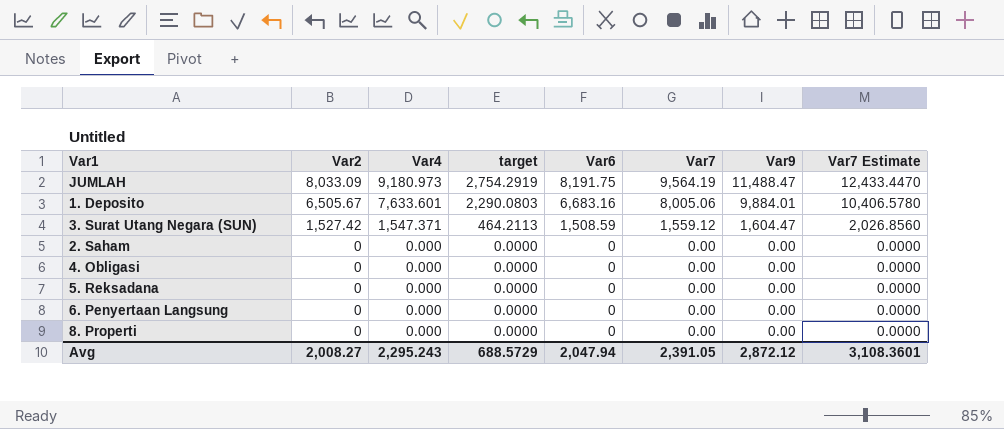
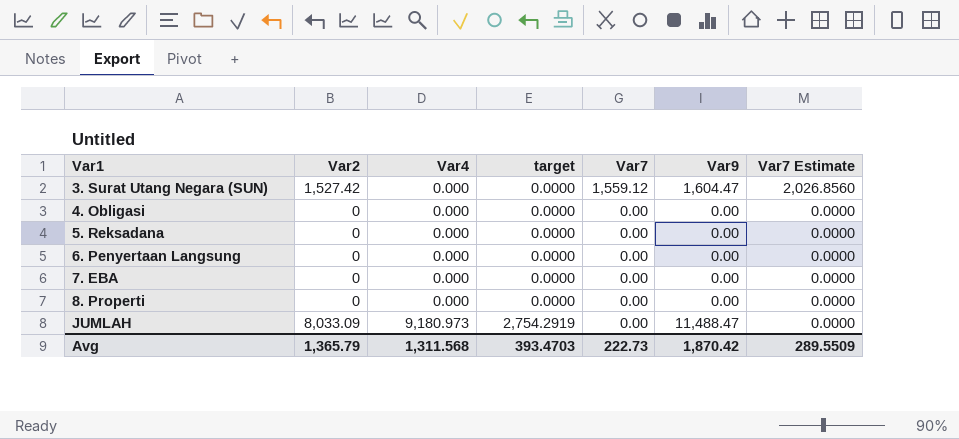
row order: Var2 descending -> Var1 ascending
column Var6 | position: 5 -> none
row 1. Deposito: 6,505.67 | 7,633.601 | 2,290.0803 | 6,683.16 | 8,005.06 | 9,884.01 | 10,406.5780 -> none
row 2. Saham: 0 | 0.000 | 0.0000 | 0 | 0.00 | 0.00 | 0.0000 -> none
3. Surat Utang Negara (SUN) | Var4: 1,547.371 -> 0.000
3. Surat Utang Negara (SUN) | target: 464.2113 -> 0.0000
row 7. EBA: none -> 0 | 0.000 | 0.0000 | 0.00 | 0.00 | 0.0000
JUMLAH | Var7: 9,564.19 -> 0.00
JUMLAH | Var7 Estimate: 12,433.4470 -> 0.0000
Avg | Var2: 2,008.27 -> 1,365.79
Avg | Var4: 2,295.243 -> 1,311.568
Avg | target: 688.5729 -> 393.4703
Avg | Var7: 2,391.05 -> 222.73
Avg | Var9: 2,872.12 -> 1,870.42
Avg | Var7 Estimate: 3,108.3601 -> 289.5509

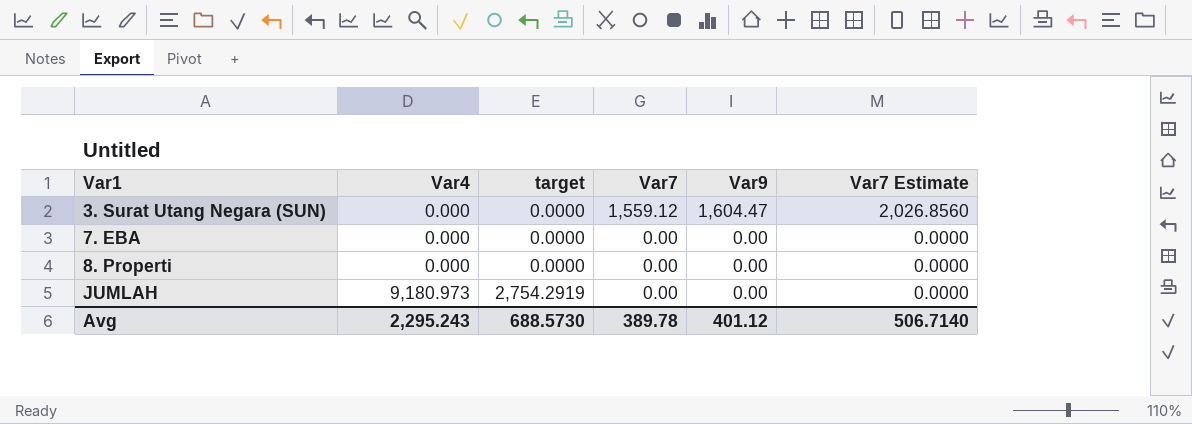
column Var2 | position: 2 -> none
row 4. Obligasi: 0 | 0.000 | 0.0000 | 0.00 | 0.00 | 0.0000 -> none
row 5. Reksadana: 0 | 0.000 | 0.0000 | 0.00 | 0.00 | 0.0000 -> none
row 6. Penyertaan Langsung: 0 | 0.000 | 0.0000 | 0.00 | 0.00 | 0.0000 -> none
JUMLAH | Var9: 11,488.47 -> 0.00
Avg | Var4: 1,311.568 -> 2,295.243
Avg | target: 393.4703 -> 688.5730
Avg | Var7: 222.73 -> 389.78
Avg | Var9: 1,870.42 -> 401.12
Avg | Var7 Estimate: 289.5509 -> 506.7140

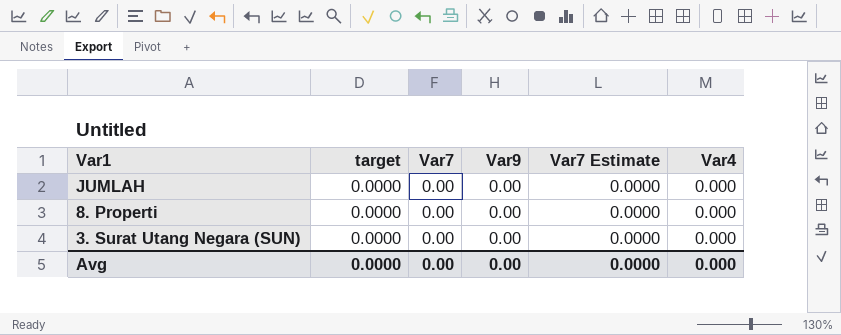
row order: Var1 ascending -> Var1 descending
column Var4 | position: 2 -> 6
row 7. EBA: 0.000 | 0.0000 | 0.00 | 0.00 | 0.0000 -> none
JUMLAH | target: 2,754.2919 -> 0.0000
JUMLAH | Var4: 9,180.973 -> 0.000
3. Surat Utang Negara (SUN) | Var7: 1,559.12 -> 0.00
3. Surat Utang Negara (SUN) | Var9: 1,604.47 -> 0.00
3. Surat Utang Negara (SUN) | Var7 Estimate: 2,026.8560 -> 0.0000
Avg | target: 688.5730 -> 0.0000
Avg | Var7: 389.78 -> 0.00
Avg | Var9: 401.12 -> 0.00
Avg | Var7 Estimate: 506.7140 -> 0.0000
Avg | Var4: 2,295.243 -> 0.000

